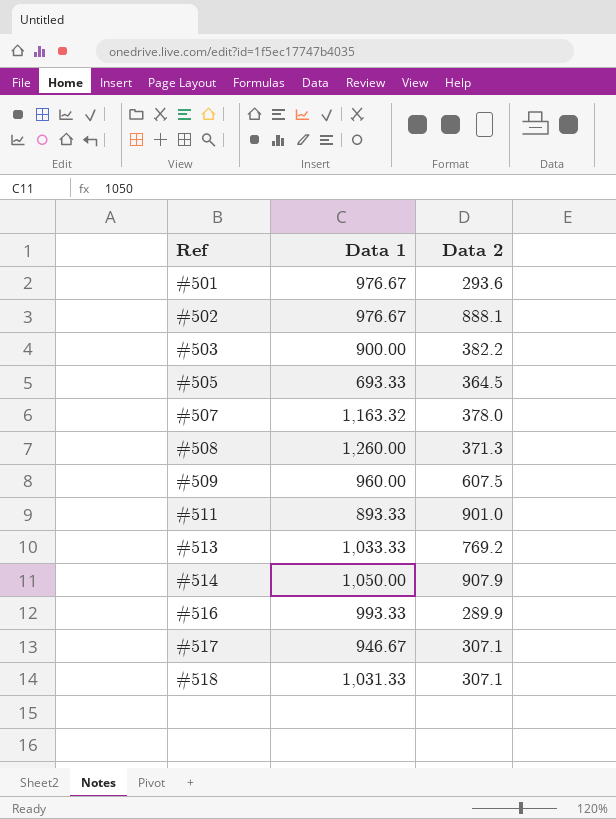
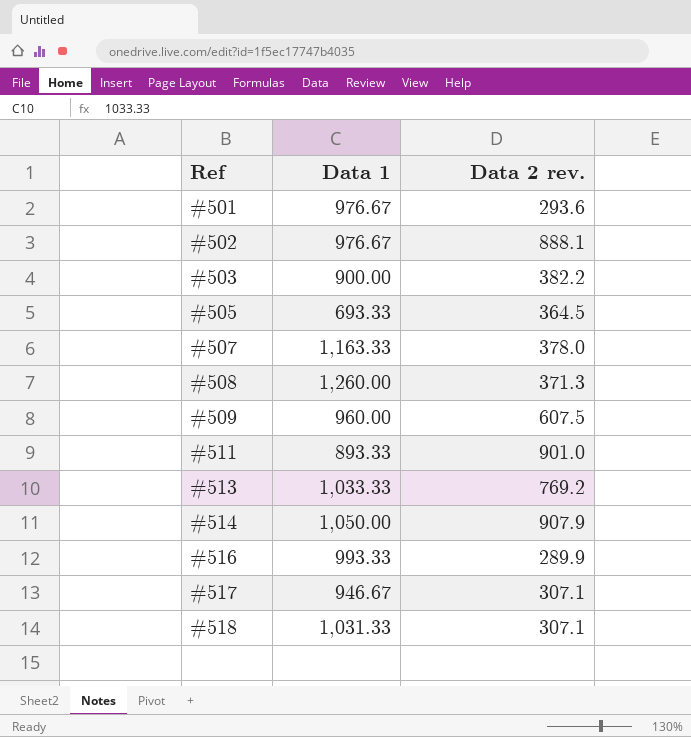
column name: Data 2 -> Data 2 rev.
#507 | Data 1: 1,163.32 -> 1,163.33

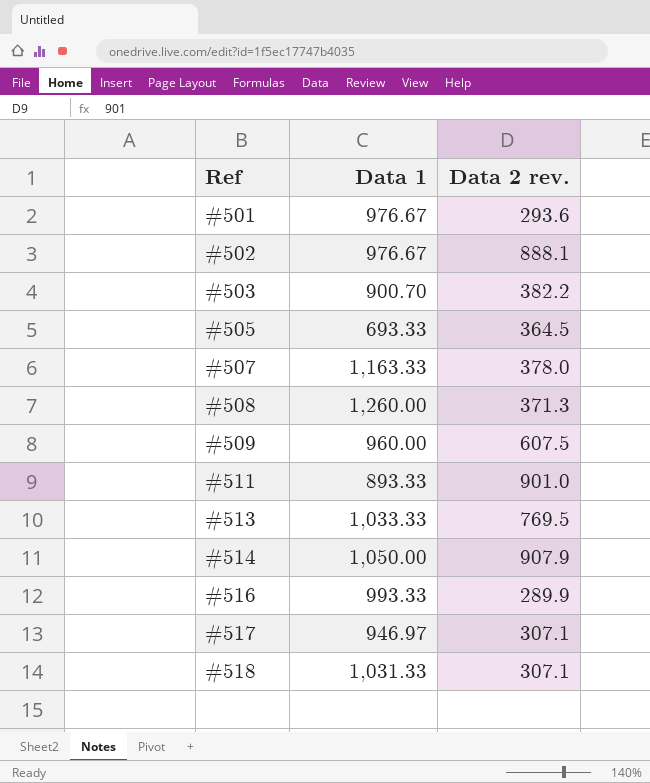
#503 | Data 1: 900.00 -> 900.70
#513 | Data 2 rev.: 769.2 -> 769.5
#517 | Data 1: 946.67 -> 946.97

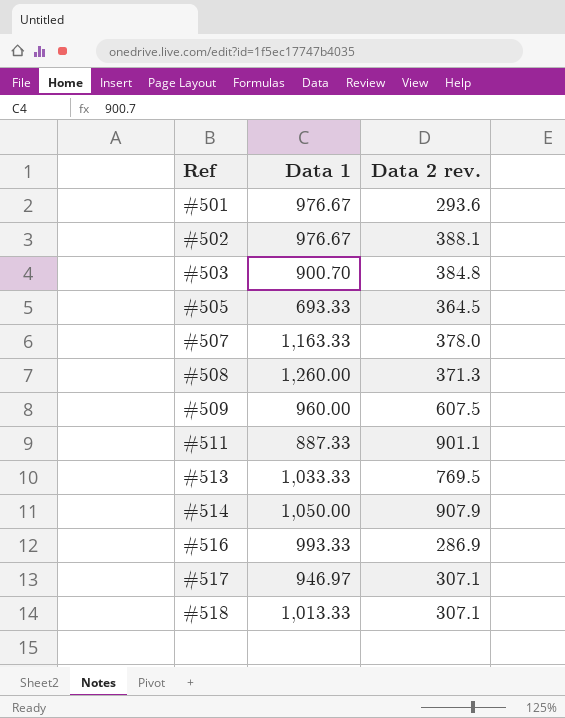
#502 | Data 2 rev.: 888.1 -> 388.1
#503 | Data 2 rev.: 382.2 -> 384.8
#511 | Data 1: 893.33 -> 887.33
#511 | Data 2 rev.: 901.0 -> 901.1
#516 | Data 2 rev.: 289.9 -> 286.9
#518 | Data 1: 1,031.33 -> 1,013.33

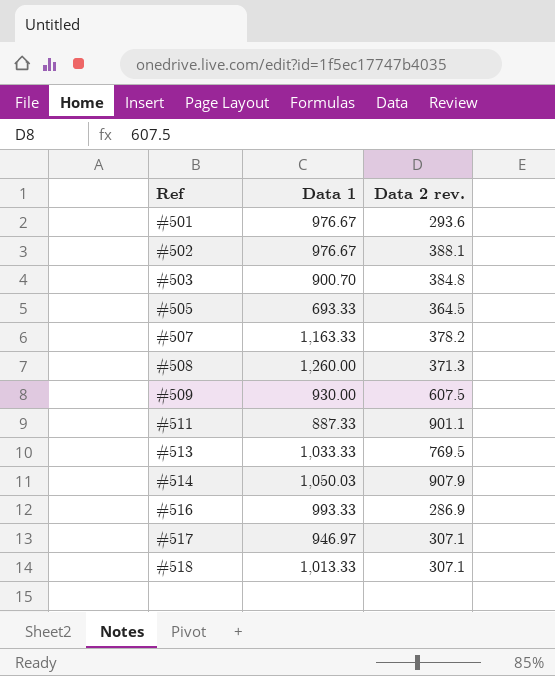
#507 | Data 2 rev.: 378.0 -> 378.2
#509 | Data 1: 960.00 -> 930.00
#514 | Data 1: 1,050.00 -> 1,050.03

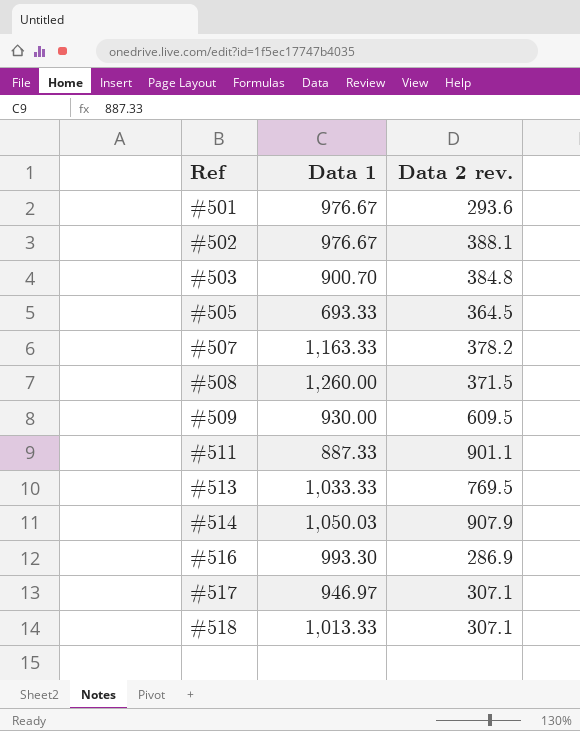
#508 | Data 2 rev.: 371.3 -> 371.5
#509 | Data 2 rev.: 607.5 -> 609.5
#516 | Data 1: 993.33 -> 993.30

